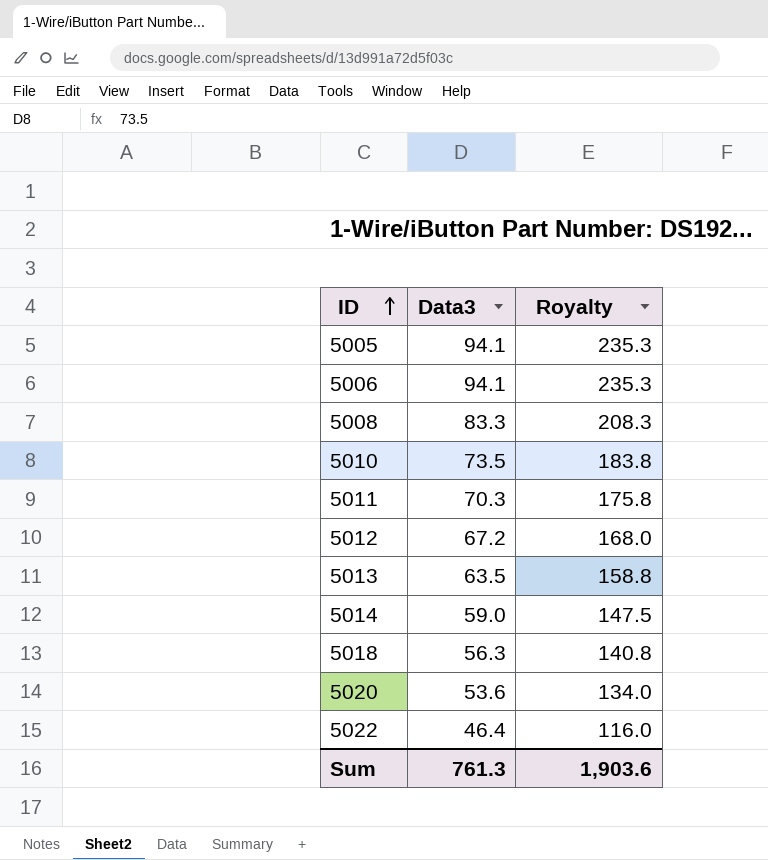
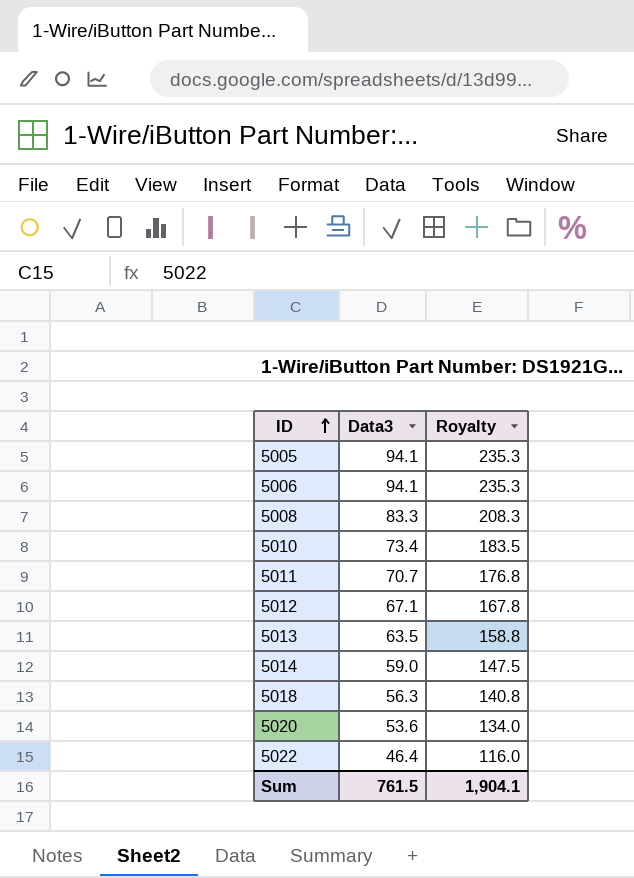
5010 | Data3: 73.5 -> 73.4
5010 | Royalty: 183.8 -> 183.5
5011 | Data3: 70.3 -> 70.7
5011 | Royalty: 175.8 -> 176.8
5012 | Data3: 67.2 -> 67.1
5012 | Royalty: 168.0 -> 167.8
Sum | Data3: 761.3 -> 761.5
Sum | Royalty: 1,903.6 -> 1,904.1

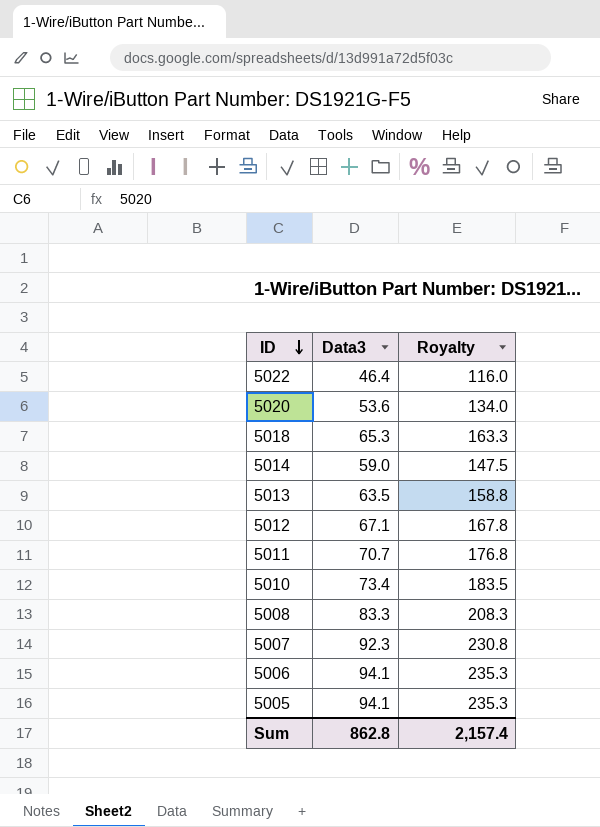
row order: ID ascending -> ID descending
5018 | Data3: 56.3 -> 65.3
5018 | Royalty: 140.8 -> 163.3
row 5007: none -> 92.3 | 230.8
Sum | Data3: 761.5 -> 862.8
Sum | Royalty: 1,904.1 -> 2,157.4

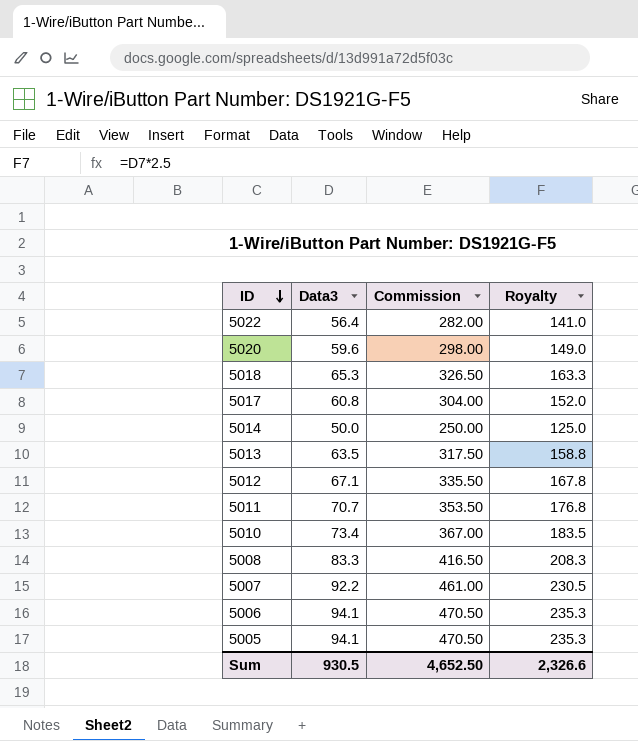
column Commission | formula: none -> [Data3] * 5
5022 | Data3: 46.4 -> 56.4
5022 | Royalty: 116.0 -> 141.0
5020 | Data3: 53.6 -> 59.6
5020 | Royalty: 134.0 -> 149.0
row 5017: none -> 60.8 | 304.00 | 152.0
5014 | Data3: 59.0 -> 50.0
5014 | Royalty: 147.5 -> 125.0
5007 | Data3: 92.3 -> 92.2
5007 | Royalty: 230.8 -> 230.5
Sum | Data3: 862.8 -> 930.5
Sum | Royalty: 2,157.4 -> 2,326.6

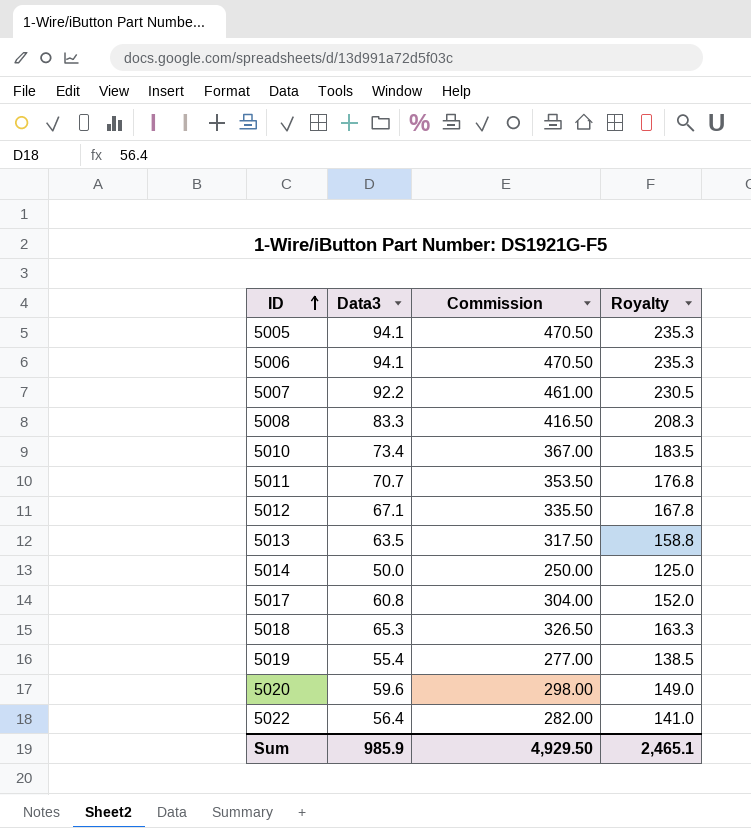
row order: ID descending -> ID ascending
row 5019: none -> 55.4 | 277.00 | 138.5
Sum | Data3: 930.5 -> 985.9
Sum | Commission: 4,652.50 -> 4,929.50
Sum | Royalty: 2,326.6 -> 2,465.1

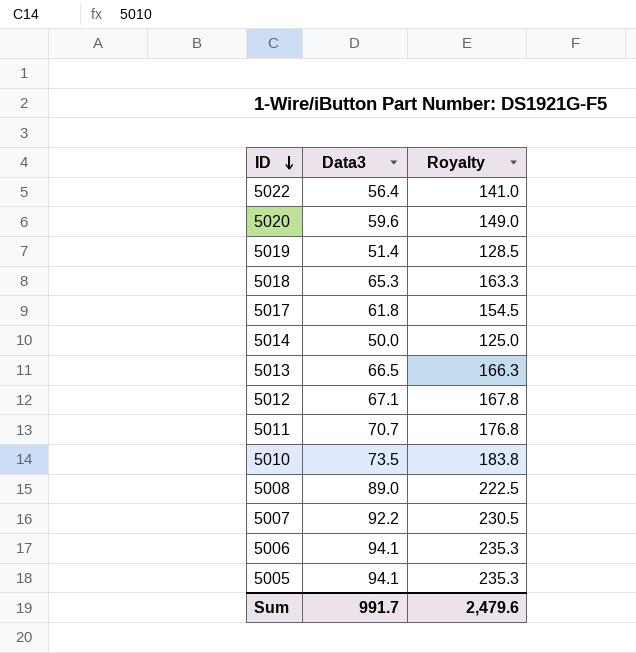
row order: ID ascending -> ID descending
column Commission | formula: [Data3] * 5 -> none
5019 | Data3: 55.4 -> 51.4
5019 | Royalty: 138.5 -> 128.5
5017 | Data3: 60.8 -> 61.8
5017 | Royalty: 152.0 -> 154.5
5013 | Data3: 63.5 -> 66.5
5013 | Royalty: 158.8 -> 166.3
5010 | Data3: 73.4 -> 73.5
5010 | Royalty: 183.5 -> 183.8
5008 | Data3: 83.3 -> 89.0
5008 | Royalty: 208.3 -> 222.5
Sum | Data3: 985.9 -> 991.7
Sum | Royalty: 2,465.1 -> 2,479.6

